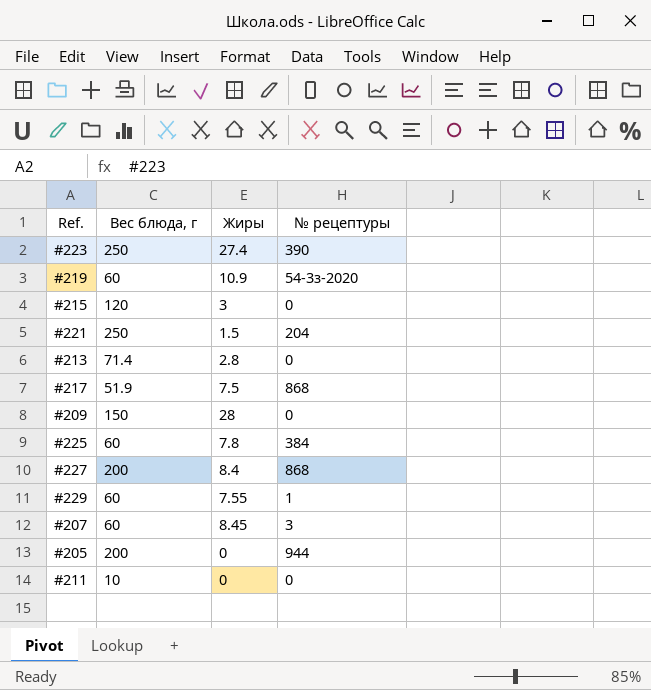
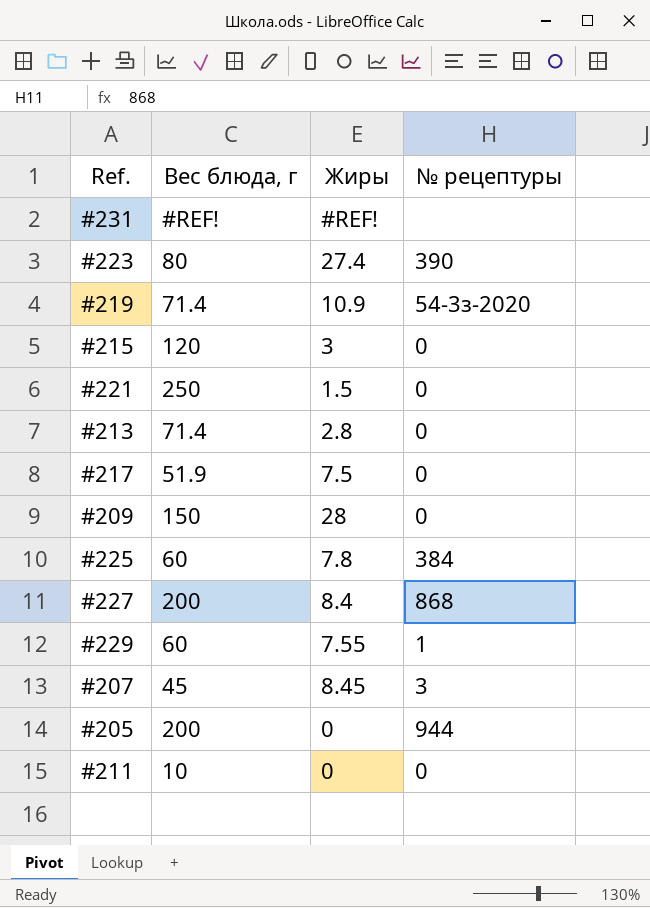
row #231: none -> #REF! | #REF! | none
#223 | Вес блюда, г: 250 -> 80
#219 | Вес блюда, г: 60 -> 71.4
#221 | № рецептуры: 204 -> 0
#217 | № рецептуры: 868 -> 0
#207 | Вес блюда, г: 60 -> 45

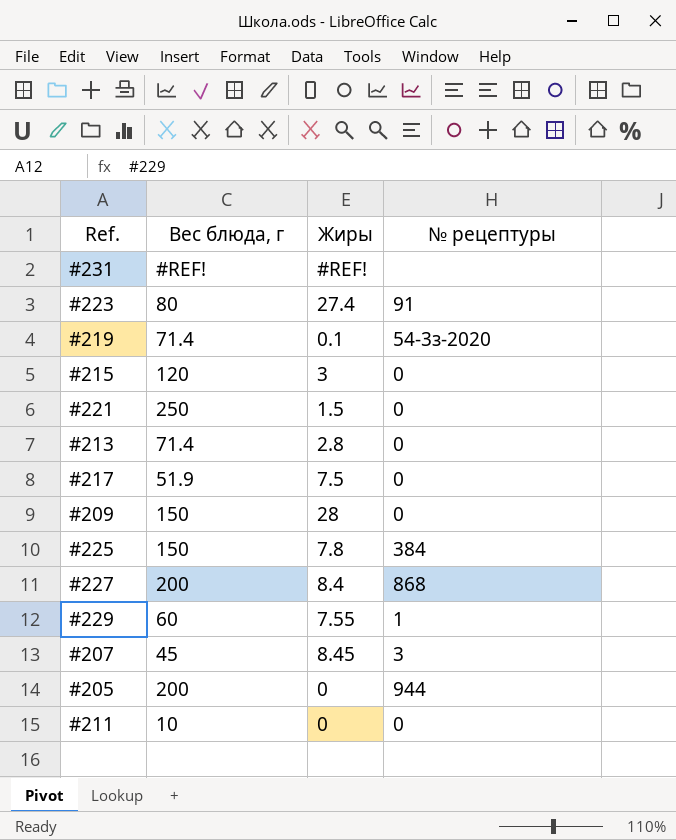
#223 | № рецептуры: 390 -> 91
#219 | Жиры: 10.9 -> 0.1
#225 | Вес блюда, г: 60 -> 150

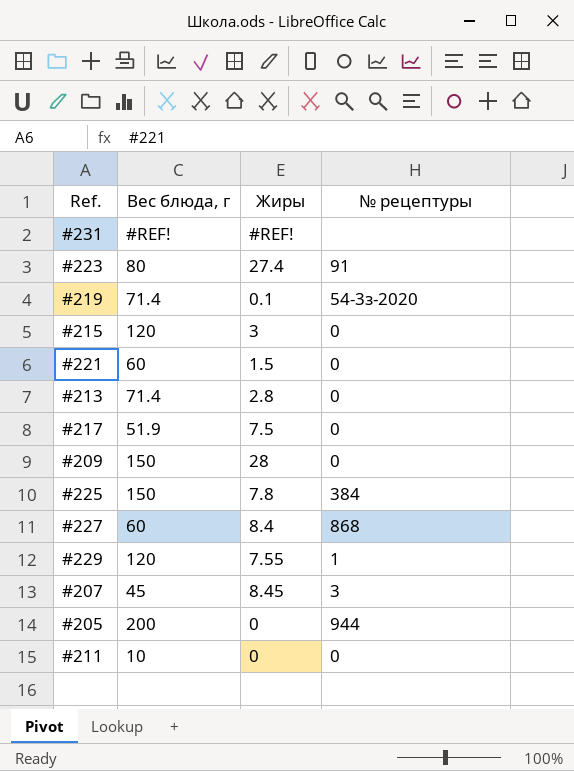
#221 | Вес блюда, г: 250 -> 60
#227 | Вес блюда, г: 200 -> 60
#229 | Вес блюда, г: 60 -> 120

